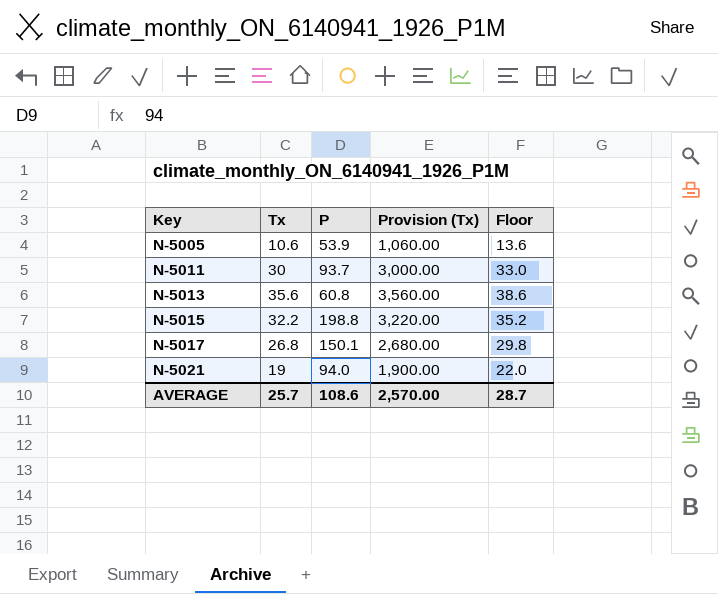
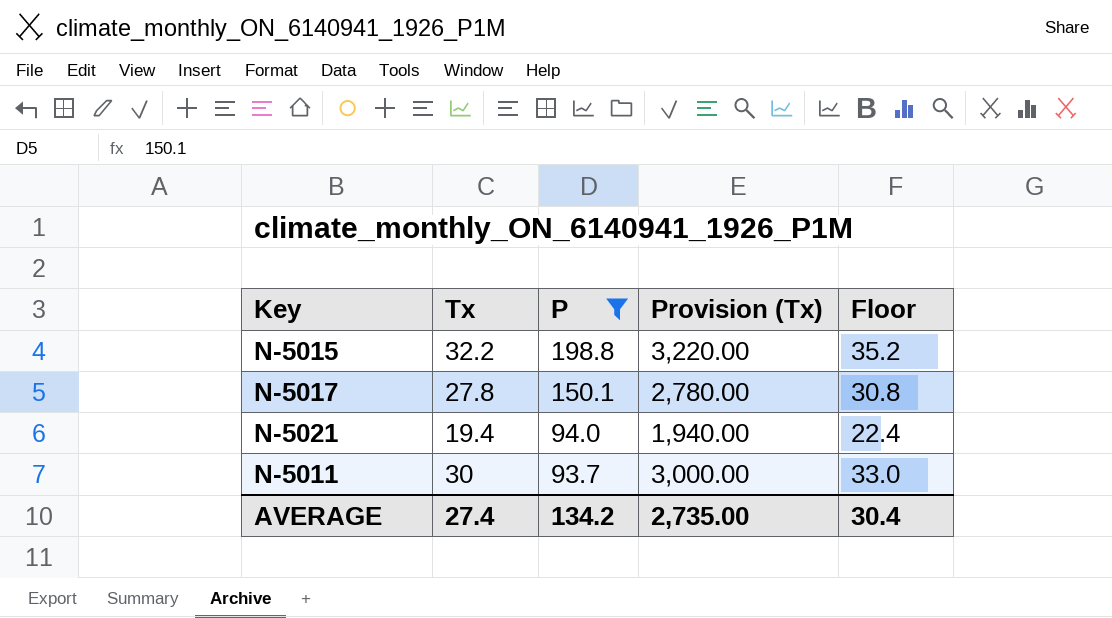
filter: none -> P >= 93.7
row order: Key ascending -> P descending
N-5017 | Tx: 26.8 -> 27.8
N-5017 | Provision (Tx): 2,680.00 -> 2,780.00
N-5017 | Floor: 29.8 -> 30.8
N-5021 | Tx: 19 -> 19.4
N-5021 | Provision (Tx): 1,900.00 -> 1,940.00
N-5021 | Floor: 22.0 -> 22.4
AVERAGE | Tx: 25.7 -> 27.4
AVERAGE | P: 108.6 -> 134.2
AVERAGE | Provision (Tx): 2,570.00 -> 2,735.00
AVERAGE | Floor: 28.7 -> 30.4

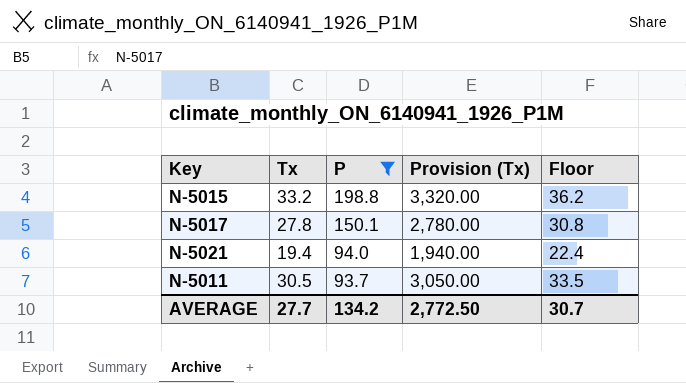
N-5015 | Tx: 32.2 -> 33.2
N-5015 | Provision (Tx): 3,220.00 -> 3,320.00
N-5015 | Floor: 35.2 -> 36.2
N-5011 | Tx: 30 -> 30.5
N-5011 | Provision (Tx): 3,000.00 -> 3,050.00
N-5011 | Floor: 33.0 -> 33.5
AVERAGE | Tx: 27.4 -> 27.7
AVERAGE | Provision (Tx): 2,735.00 -> 2,772.50
AVERAGE | Floor: 30.4 -> 30.7

